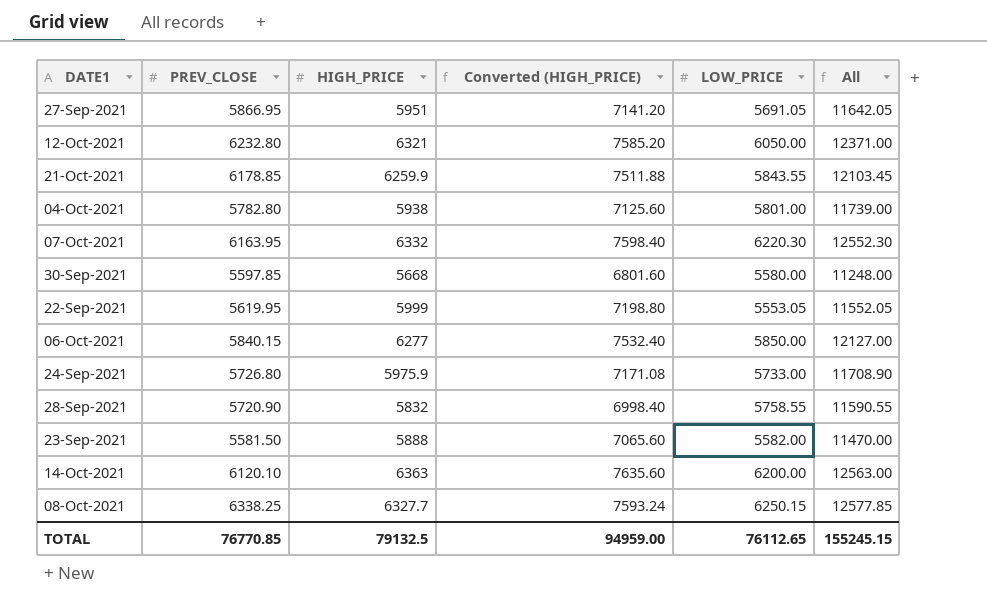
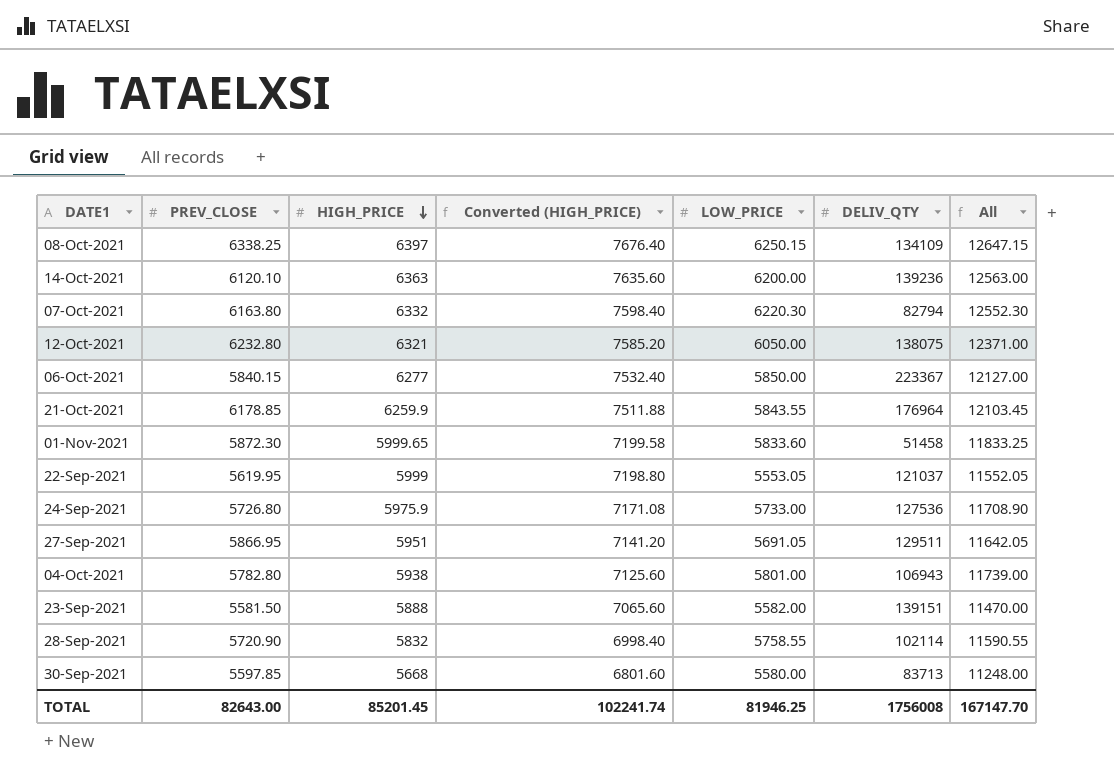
row order: none -> HIGH_PRICE descending
column DELIV_QTY | position: none -> 6
08-Oct-2021 | HIGH_PRICE: 6327.7 -> 6397
08-Oct-2021 | Converted (HIGH_PRICE): 7593.24 -> 7676.40
08-Oct-2021 | All: 12577.85 -> 12647.15
07-Oct-2021 | PREV_CLOSE: 6163.95 -> 6163.80
row 01-Nov-2021: none -> 5872.30 | 5999.65 | 7199.58 | 5833.60 | 51458 | 11833.25
TOTAL | PREV_CLOSE: 76770.85 -> 82643.00
TOTAL | HIGH_PRICE: 79132.5 -> 85201.45
TOTAL | Converted (HIGH_PRICE): 94959.00 -> 102241.74
TOTAL | LOW_PRICE: 76112.65 -> 81946.25
TOTAL | All: 155245.15 -> 167147.70

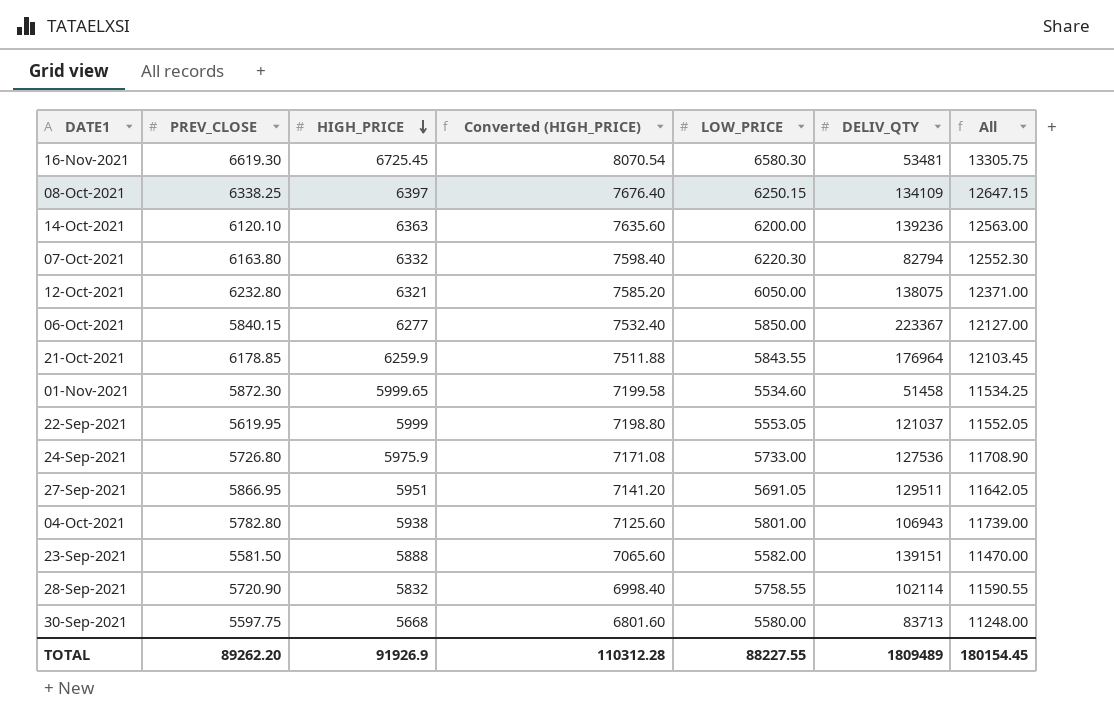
row 16-Nov-2021: none -> 6619.30 | 6725.45 | 8070.54 | 6580.30 | 53481 | 13305.75
01-Nov-2021 | LOW_PRICE: 5833.60 -> 5534.60
01-Nov-2021 | All: 11833.25 -> 11534.25
30-Sep-2021 | PREV_CLOSE: 5597.85 -> 5597.75
TOTAL | PREV_CLOSE: 82643.00 -> 89262.20
TOTAL | HIGH_PRICE: 85201.45 -> 91926.9
TOTAL | Converted (HIGH_PRICE): 102241.74 -> 110312.28
TOTAL | LOW_PRICE: 81946.25 -> 88227.55
TOTAL | DELIV_QTY: 1756008 -> 1809489
TOTAL | All: 167147.70 -> 180154.45

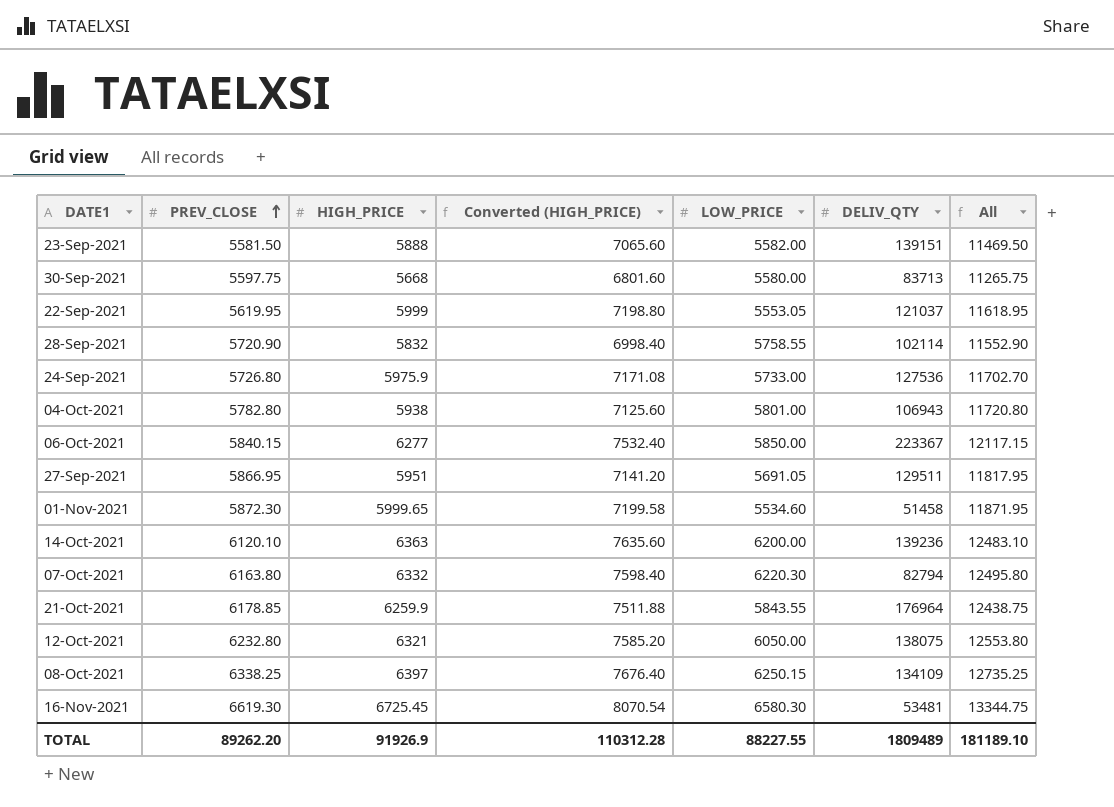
row order: HIGH_PRICE descending -> PREV_CLOSE ascending
column All | formula: [HIGH_PRICE] + [LOW_PRICE] -> [PREV_CLOSE] + [HIGH_PRICE]
TOTAL | All: 180154.45 -> 181189.10

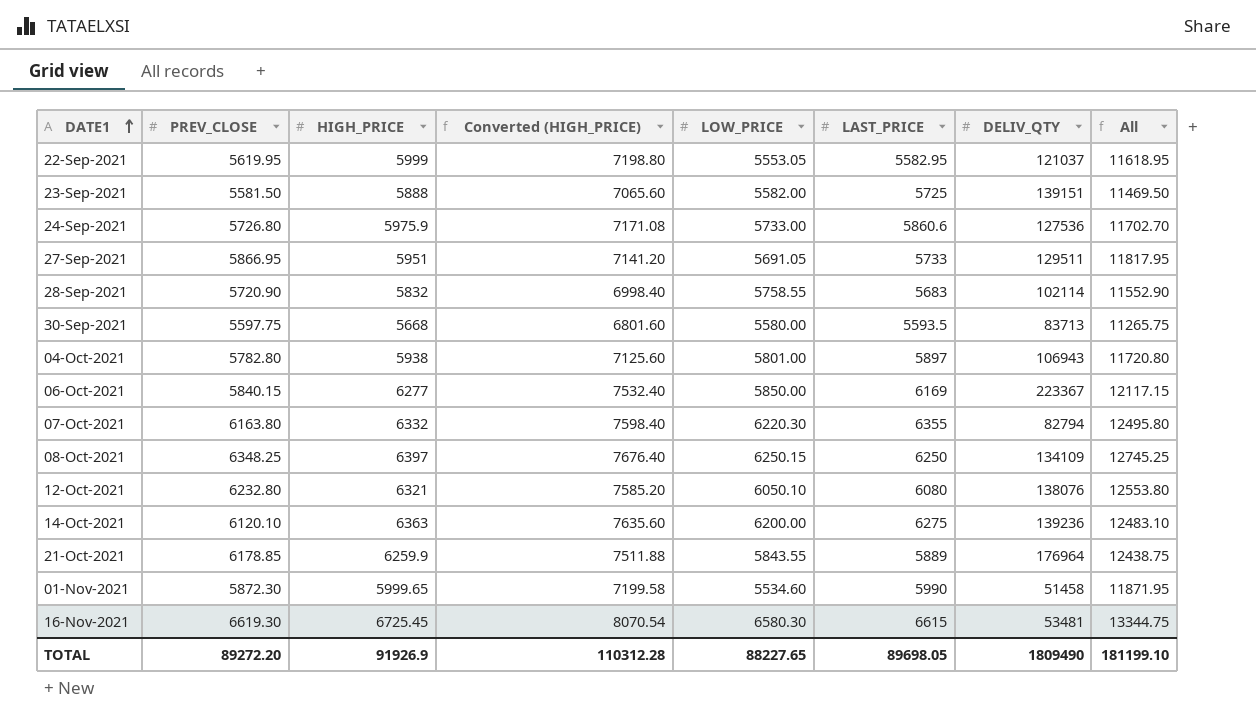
row order: PREV_CLOSE ascending -> DATE1 ascending
column LAST_PRICE | position: none -> 6
08-Oct-2021 | PREV_CLOSE: 6338.25 -> 6348.25
08-Oct-2021 | All: 12735.25 -> 12745.25
12-Oct-2021 | LOW_PRICE: 6050.00 -> 6050.10
12-Oct-2021 | DELIV_QTY: 138075 -> 138076
TOTAL | PREV_CLOSE: 89262.20 -> 89272.20
TOTAL | LOW_PRICE: 88227.55 -> 88227.65
TOTAL | DELIV_QTY: 1809489 -> 1809490
TOTAL | All: 181189.10 -> 181199.10

